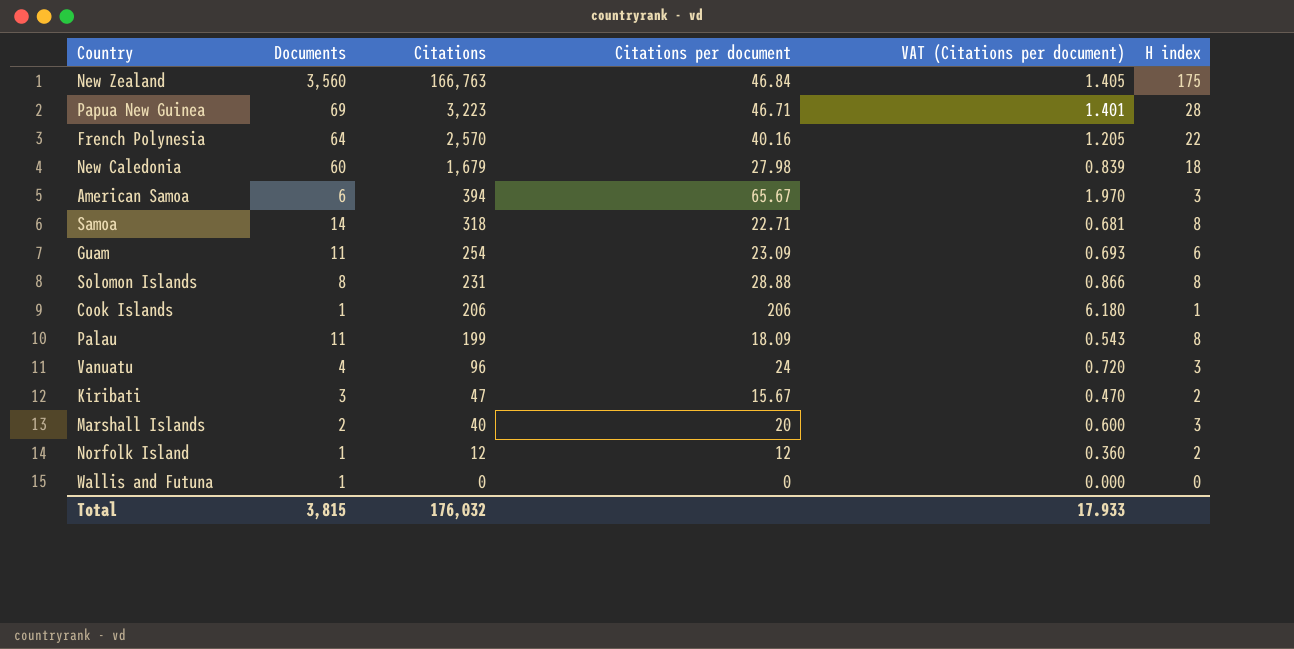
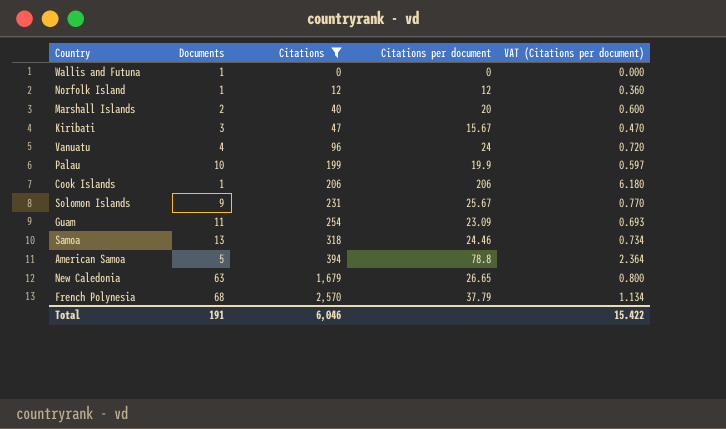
filter: none -> Citations <= 2,570
row order: Citations descending -> Citations ascending
column H index | position: 6 -> none
Palau | Documents: 11 -> 10
Palau | Citations per document: 18.09 -> 19.9
Palau | VAT (Citations per document): 0.543 -> 0.597
Solomon Islands | Documents: 8 -> 9
Solomon Islands | Citations per document: 28.88 -> 25.67
Solomon Islands | VAT (Citations per document): 0.866 -> 0.770
Samoa | Documents: 14 -> 13
Samoa | Citations per document: 22.71 -> 24.46
Samoa | VAT (Citations per document): 0.681 -> 0.734
American Samoa | Documents: 6 -> 5
American Samoa | Citations per document: 65.67 -> 78.8
American Samoa | VAT (Citations per document): 1.970 -> 2.364
New Caledonia | Documents: 60 -> 63
New Caledonia | Citations per document: 27.98 -> 26.65
New Caledonia | VAT (Citations per document): 0.839 -> 0.800
French Polynesia | Documents: 64 -> 68
French Polynesia | Citations per document: 40.16 -> 37.79
French Polynesia | VAT (Citations per document): 1.205 -> 1.134
Total | Documents: 3,815 -> 191
Total | Citations: 176,032 -> 6,046
Total | VAT (Citations per document): 17.933 -> 15.422

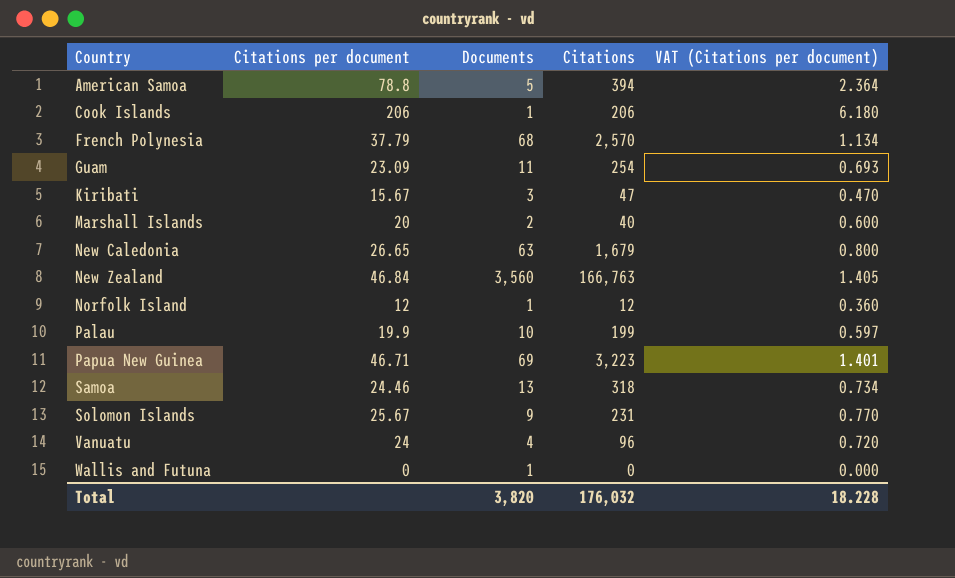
filter: Citations <= 2,570 -> none
row order: Citations ascending -> Country ascending
column Citations per document | position: 4 -> 2
Total | Documents: 191 -> 3,820
Total | Citations: 6,046 -> 176,032
Total | VAT (Citations per document): 15.422 -> 18.228

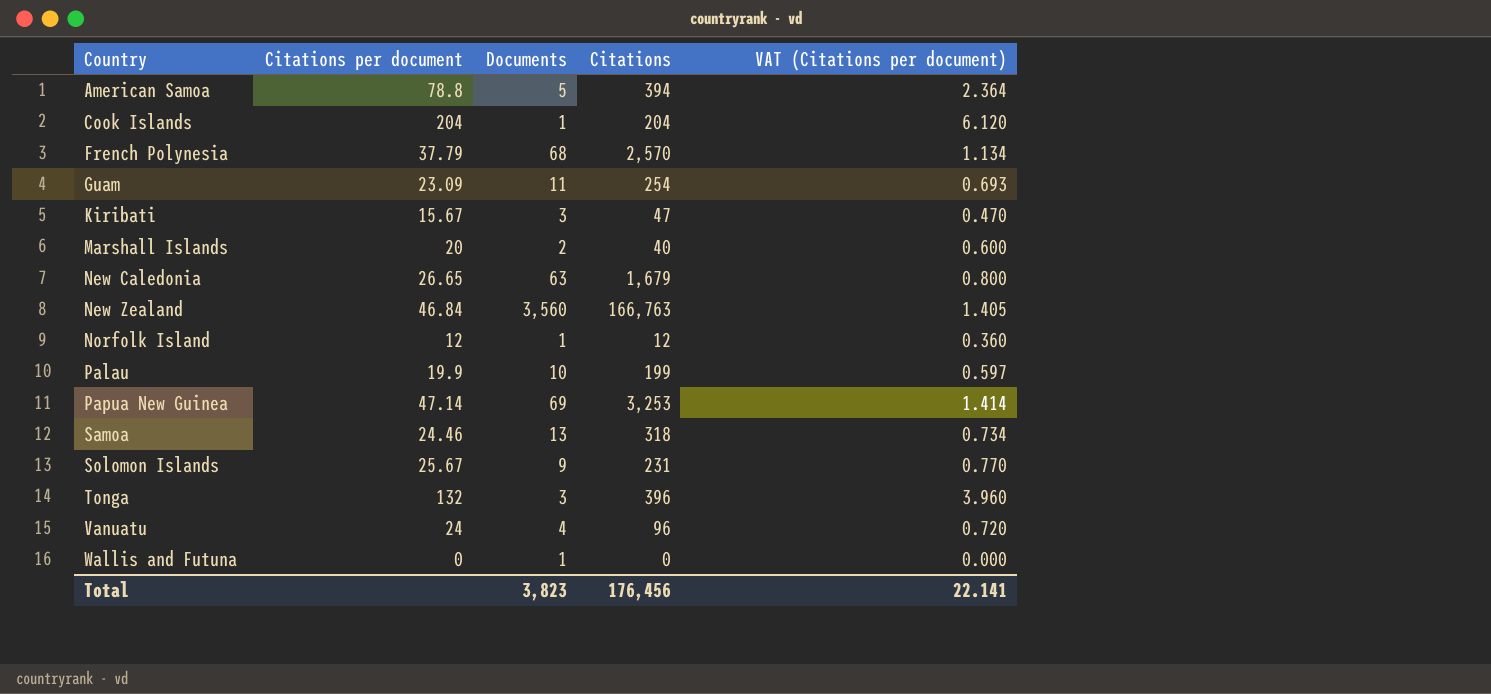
Cook Islands | Citations per document: 206 -> 204
Cook Islands | Citations: 206 -> 204
Cook Islands | VAT (Citations per document): 6.180 -> 6.120
Papua New Guinea | Citations per document: 46.71 -> 47.14
Papua New Guinea | Citations: 3,223 -> 3,253
Papua New Guinea | VAT (Citations per document): 1.401 -> 1.414
row Tonga: none -> 132 | 3 | 396 | 3.960
Total | Documents: 3,820 -> 3,823
Total | Citations: 176,032 -> 176,456
Total | VAT (Citations per document): 18.228 -> 22.141

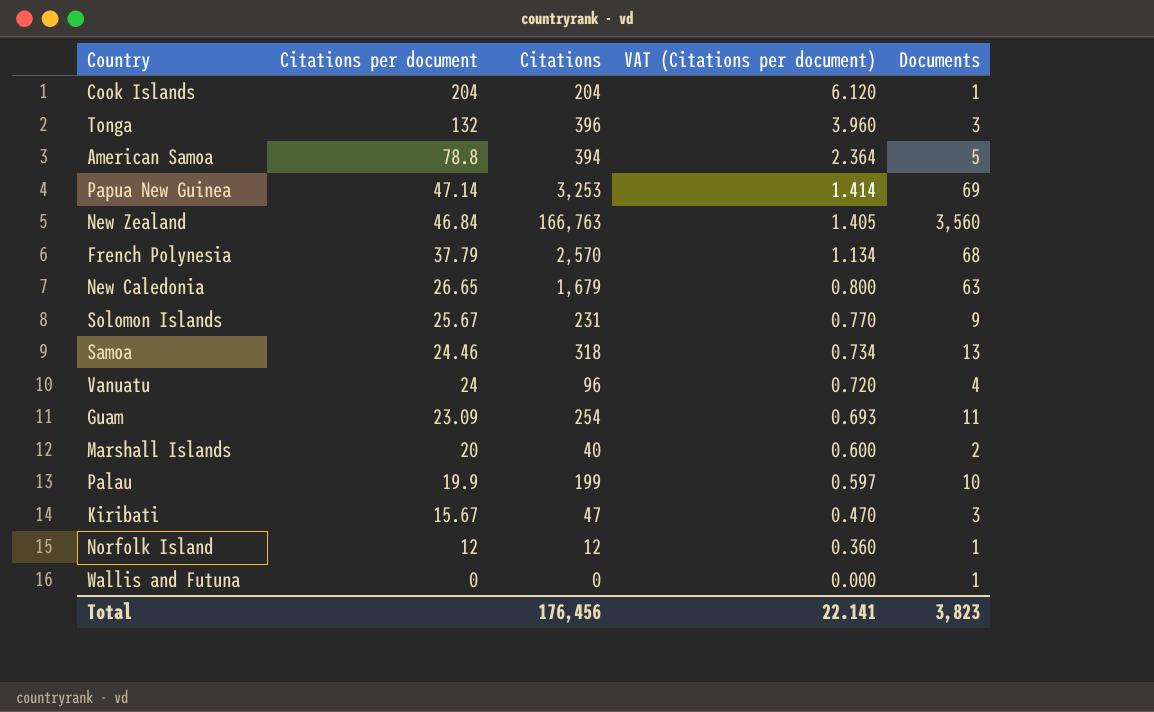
row order: Country ascending -> Citations per document descending
column Documents | position: 3 -> 5

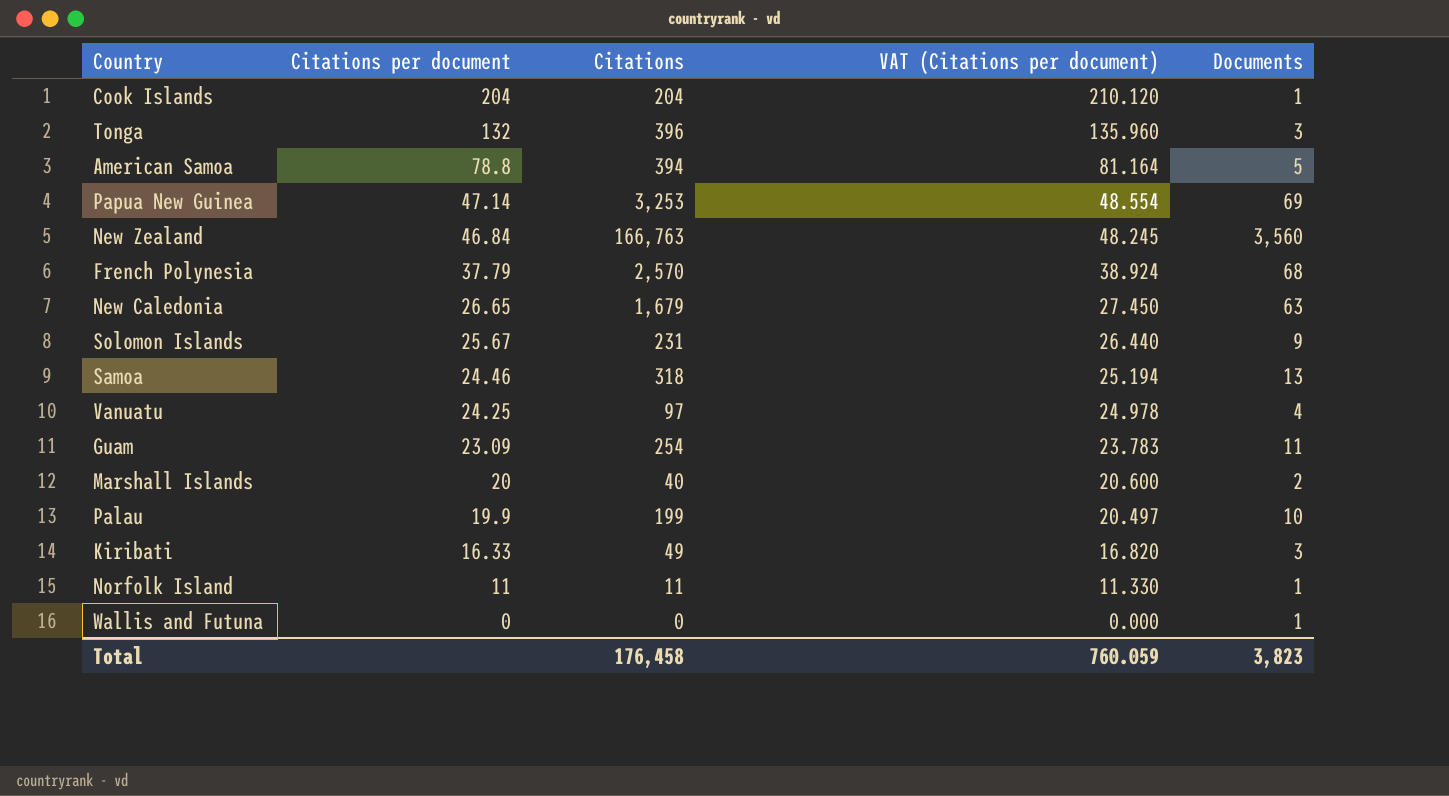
column VAT (Citations per document) | formula: [Citations per document] * 0.03 -> [Citations per document] * 1.03
Vanuatu | Citations per document: 24 -> 24.25
Vanuatu | Citations: 96 -> 97
Kiribati | Citations per document: 15.67 -> 16.33
Kiribati | Citations: 47 -> 49
Norfolk Island | Citations per document: 12 -> 11
Norfolk Island | Citations: 12 -> 11
Total | Citations: 176,456 -> 176,458
Total | VAT (Citations per document): 22.141 -> 760.059

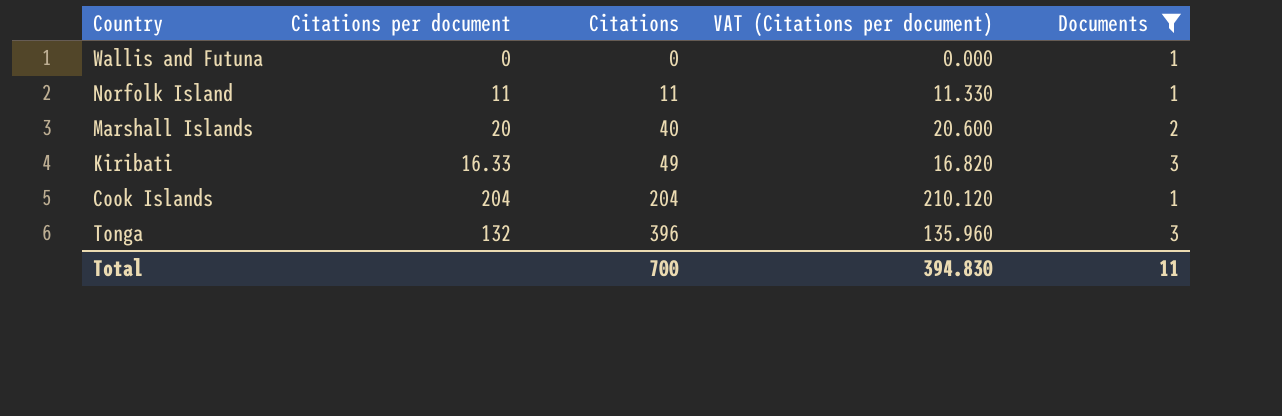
filter: none -> Documents <= 3
row order: Citations per document descending -> Citations ascending
Total | Citations: 176,458 -> 700
Total | VAT (Citations per document): 760.059 -> 394.830
Total | Documents: 3,823 -> 11

